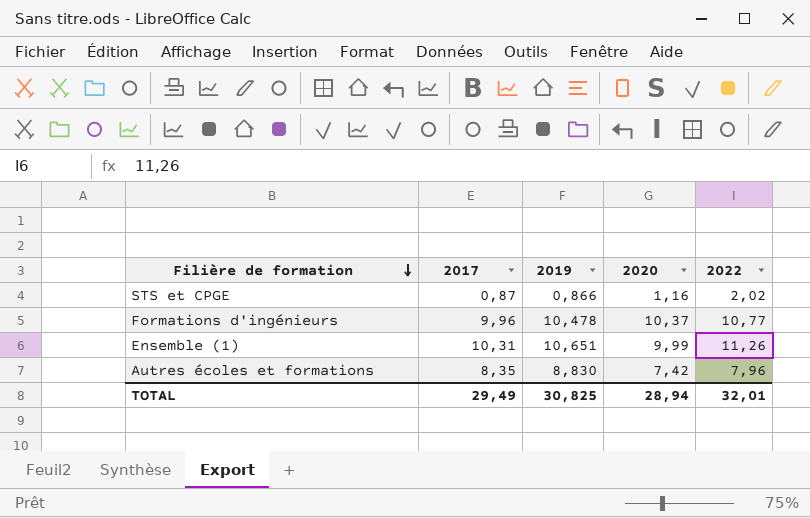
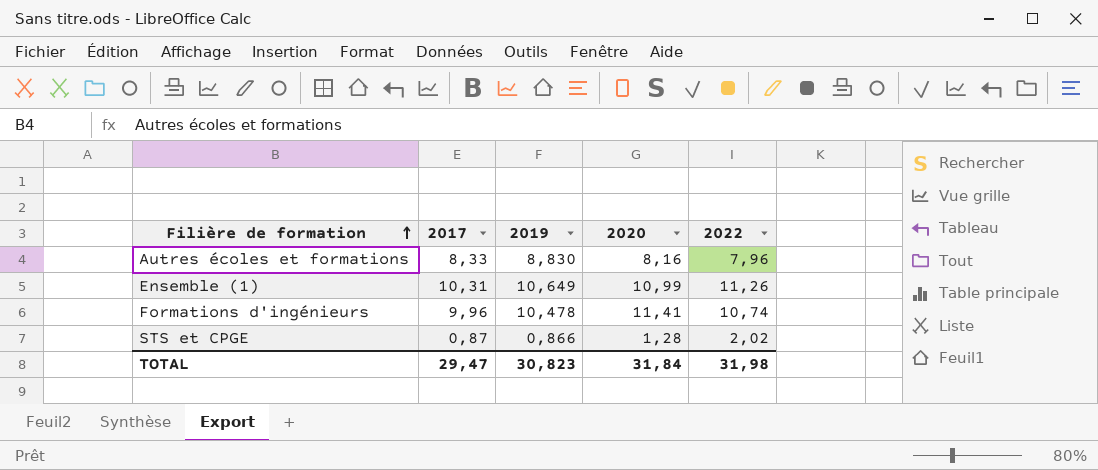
row order: Filière de formation descending -> Filière de formation ascending
Autres écoles et formations | 2017: 8,35 -> 8,33
Autres écoles et formations | 2020: 7,42 -> 8,16
Ensemble (1) | 2019: 10,651 -> 10,649
Ensemble (1) | 2020: 9,99 -> 10,99
Formations d'ingénieurs | 2020: 10,37 -> 11,41
Formations d'ingénieurs | 2022: 10,77 -> 10,74
STS et CPGE | 2020: 1,16 -> 1,28
TOTAL | 2017: 29,49 -> 29,47
TOTAL | 2019: 30,825 -> 30,823
TOTAL | 2020: 28,94 -> 31,84
TOTAL | 2022: 32,01 -> 31,98

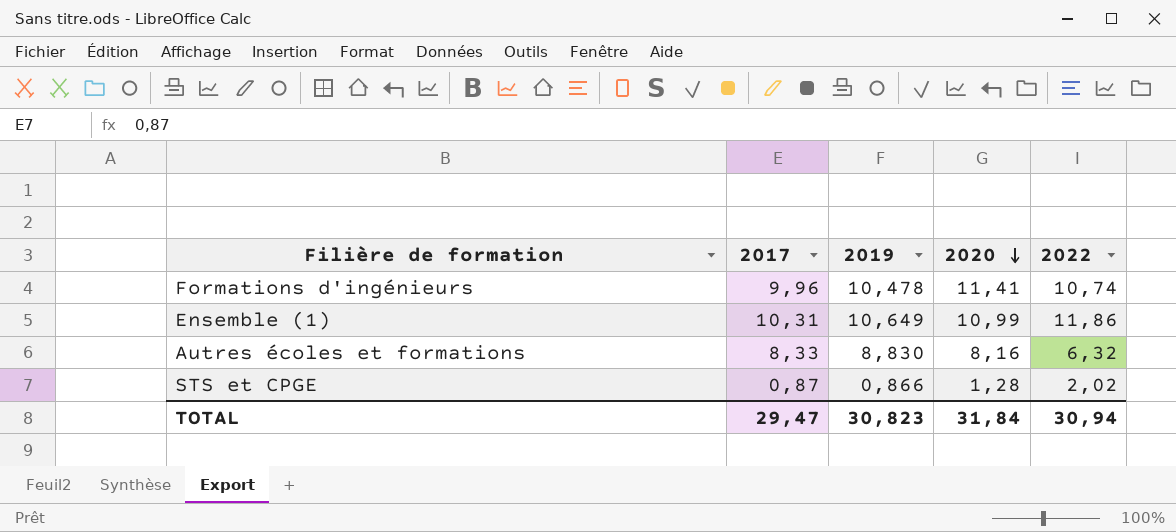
row order: Filière de formation ascending -> 2020 descending
Ensemble (1) | 2022: 11,26 -> 11,86
Autres écoles et formations | 2022: 7,96 -> 6,32
TOTAL | 2022: 31,98 -> 30,94

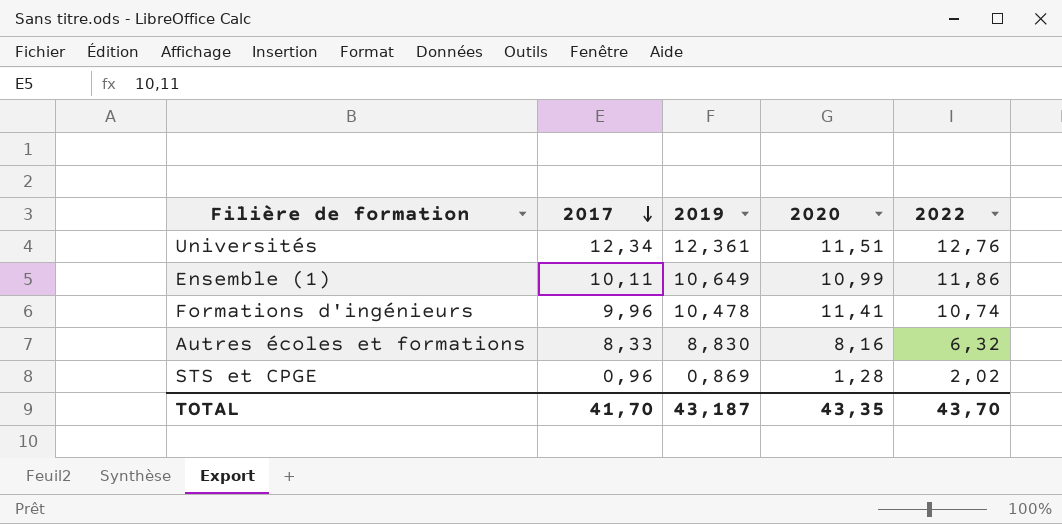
row order: 2020 descending -> 2017 descending
row Universités: none -> 12,34 | 12,361 | 11,51 | 12,76
Ensemble (1) | 2017: 10,31 -> 10,11
STS et CPGE | 2017: 0,87 -> 0,96
STS et CPGE | 2019: 0,866 -> 0,869
TOTAL | 2017: 29,47 -> 41,70
TOTAL | 2019: 30,823 -> 43,187
TOTAL | 2020: 31,84 -> 43,35
TOTAL | 2022: 30,94 -> 43,70

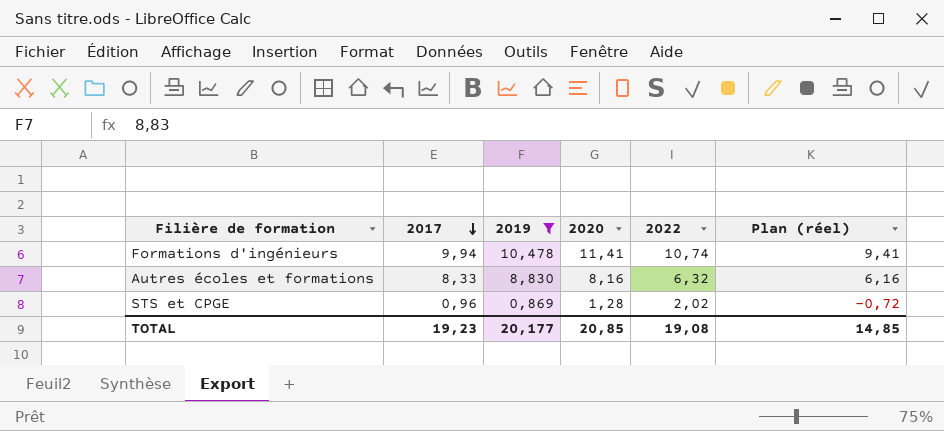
filter: none -> 2019 <= 10,478
column Plan (réel) | formula: none -> [2020] - 2
Formations d'ingénieurs | 2017: 9,96 -> 9,94
TOTAL | 2017: 41,70 -> 19,23
TOTAL | 2019: 43,187 -> 20,177
TOTAL | 2020: 43,35 -> 20,85
TOTAL | 2022: 43,70 -> 19,08

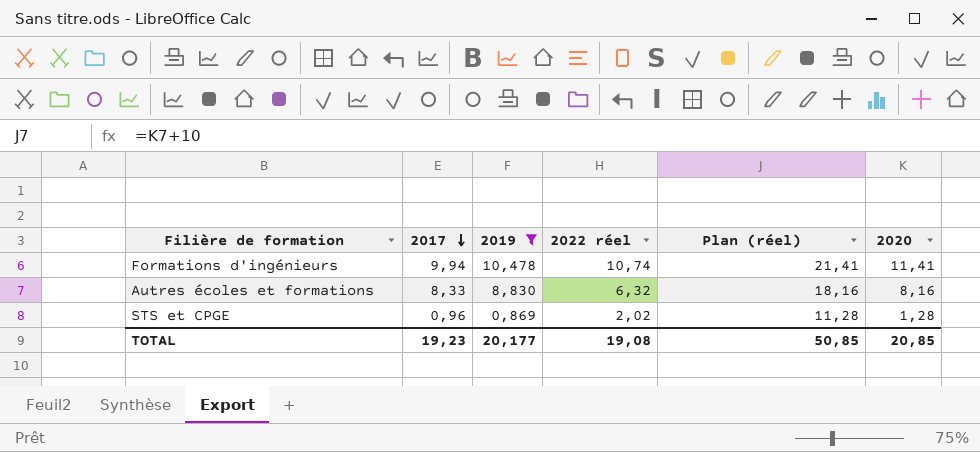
column name: 2022 -> 2022 réel
column Plan (réel) | formula: [2020] - 2 -> [2020] + 10
column 2020 | position: 4 -> 6
TOTAL | Plan (réel): 14,85 -> 50,85

